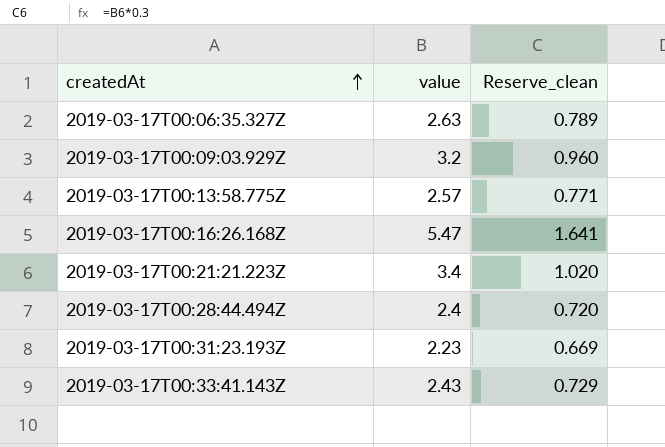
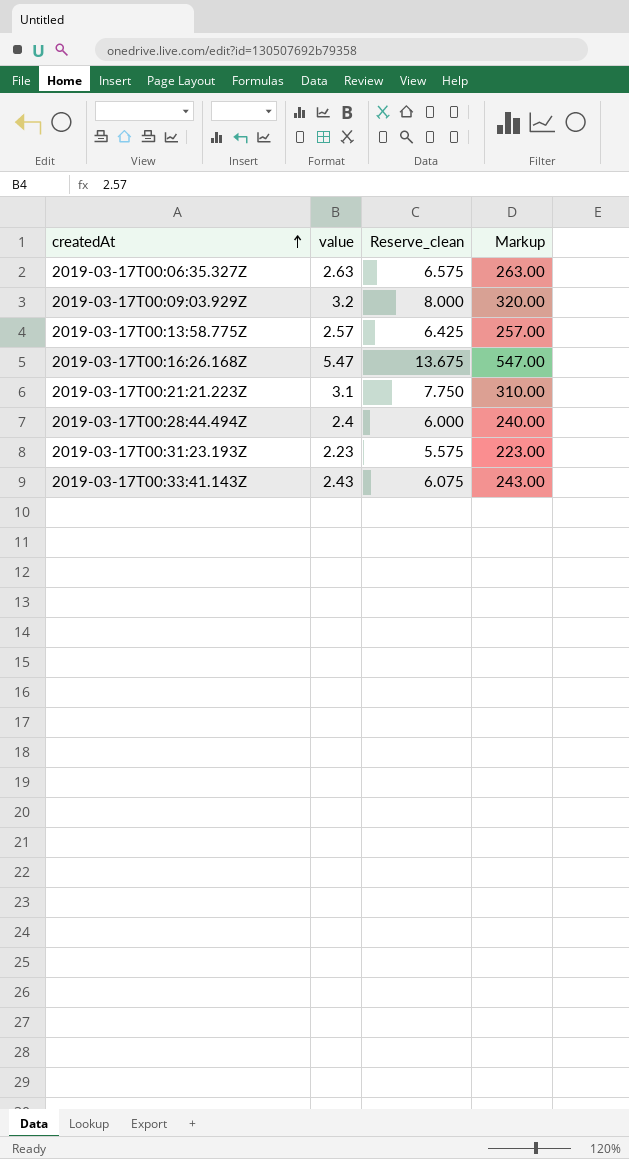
column Reserve_clean | formula: [value] * 0.3 -> [value] * 2.5
column Markup | formula: none -> [value] * 100
2019-03-17T00:21:21.223Z | value: 3.4 -> 3.1

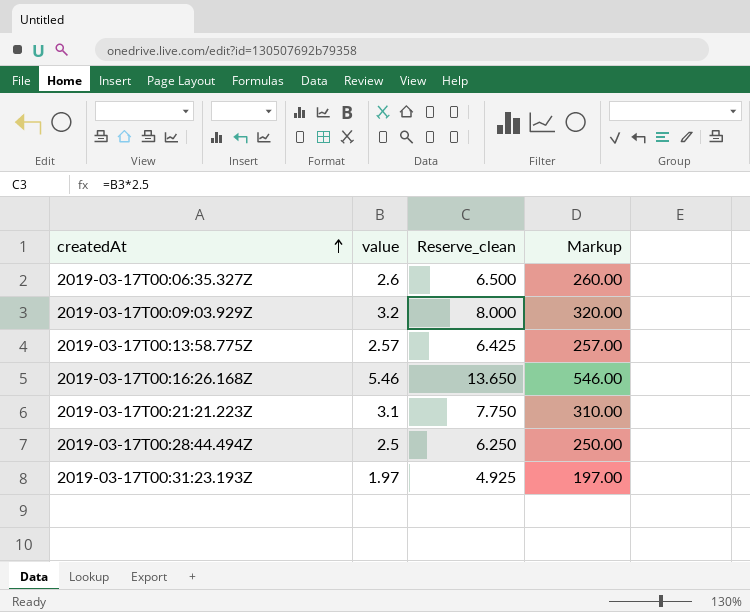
row 2019-03-17T00:33:41.143Z: 2.43 | 6.075 | 243.00 -> none
2019-03-17T00:06:35.327Z | value: 2.63 -> 2.6
2019-03-17T00:06:35.327Z | Reserve_clean: 6.575 -> 6.500
2019-03-17T00:06:35.327Z | Markup: 263.00 -> 260.00
2019-03-17T00:16:26.168Z | value: 5.47 -> 5.46
2019-03-17T00:16:26.168Z | Reserve_clean: 13.675 -> 13.650
2019-03-17T00:16:26.168Z | Markup: 547.00 -> 546.00
2019-03-17T00:28:44.494Z | value: 2.4 -> 2.5
2019-03-17T00:28:44.494Z | Reserve_clean: 6.000 -> 6.250
2019-03-17T00:28:44.494Z | Markup: 240.00 -> 250.00
2019-03-17T00:31:23.193Z | value: 2.23 -> 1.97
2019-03-17T00:31:23.193Z | Reserve_clean: 5.575 -> 4.925
2019-03-17T00:31:23.193Z | Markup: 223.00 -> 197.00

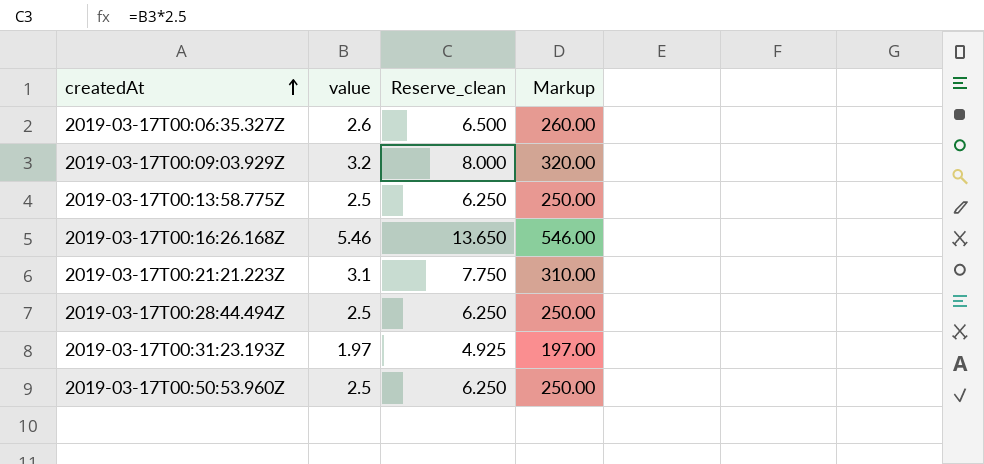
2019-03-17T00:13:58.775Z | value: 2.57 -> 2.5
2019-03-17T00:13:58.775Z | Reserve_clean: 6.425 -> 6.250
2019-03-17T00:13:58.775Z | Markup: 257.00 -> 250.00
row 2019-03-17T00:50:53.960Z: none -> 2.5 | 6.250 | 250.00

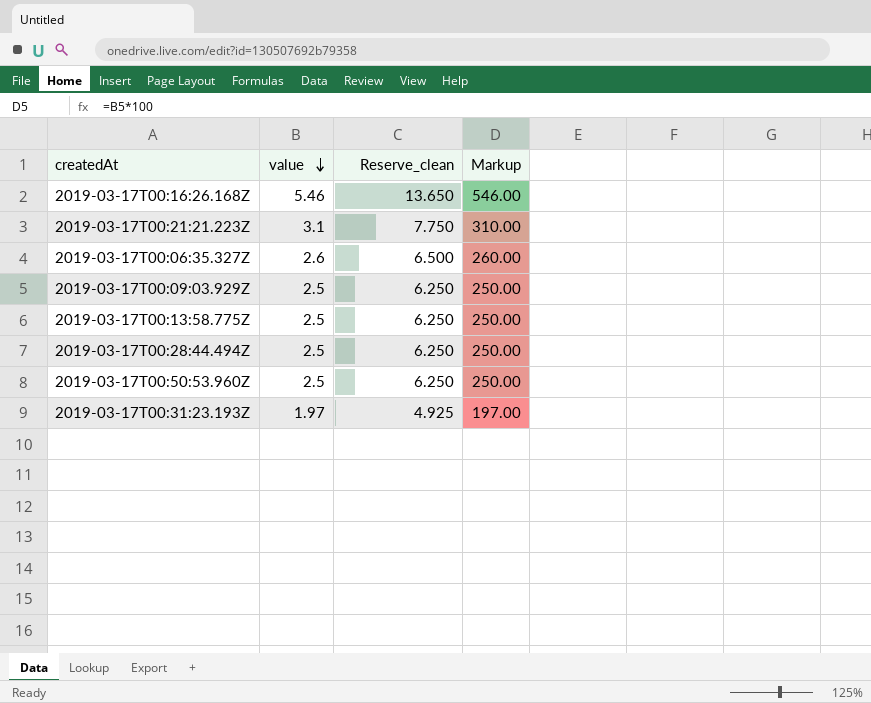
row order: createdAt ascending -> value descending
2019-03-17T00:09:03.929Z | value: 3.2 -> 2.5
2019-03-17T00:09:03.929Z | Reserve_clean: 8.000 -> 6.250
2019-03-17T00:09:03.929Z | Markup: 320.00 -> 250.00

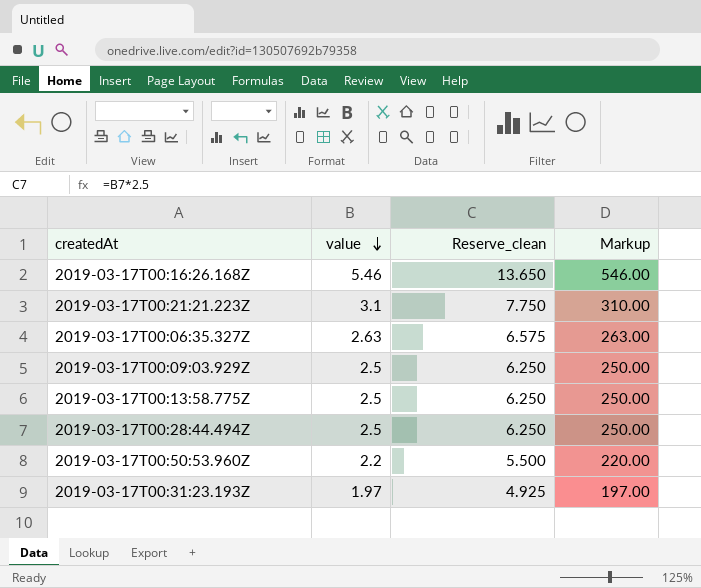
2019-03-17T00:06:35.327Z | value: 2.6 -> 2.63
2019-03-17T00:06:35.327Z | Reserve_clean: 6.500 -> 6.575
2019-03-17T00:06:35.327Z | Markup: 260.00 -> 263.00
2019-03-17T00:50:53.960Z | value: 2.5 -> 2.2
2019-03-17T00:50:53.960Z | Reserve_clean: 6.250 -> 5.500
2019-03-17T00:50:53.960Z | Markup: 250.00 -> 220.00

